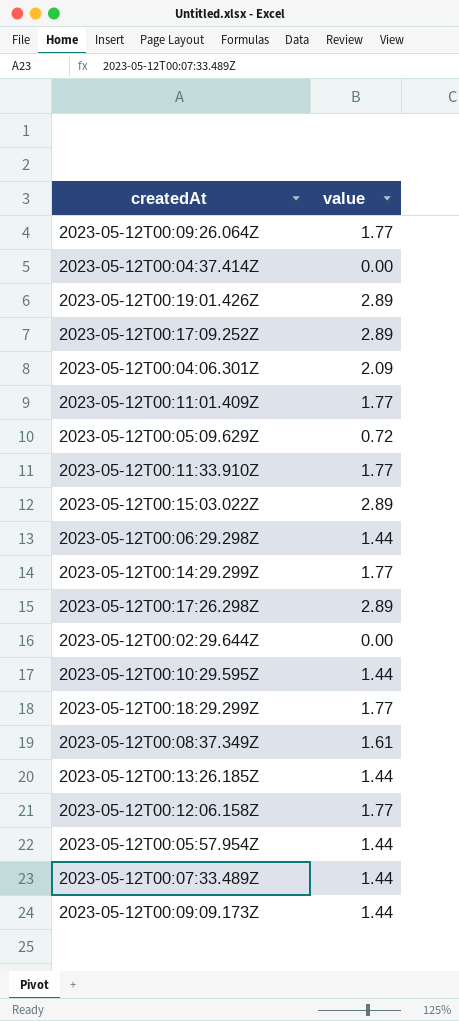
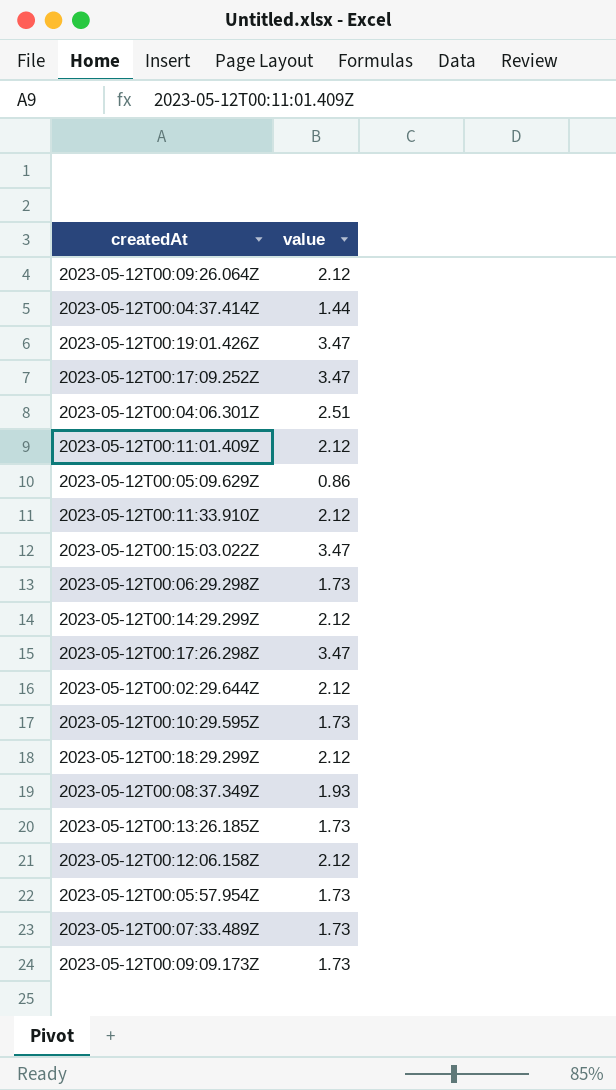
2023-05-12T00:09:26.064Z | value: 1.77 -> 2.12
2023-05-12T00:04:37.414Z | value: 0.00 -> 1.44
2023-05-12T00:19:01.426Z | value: 2.89 -> 3.47
2023-05-12T00:17:09.252Z | value: 2.89 -> 3.47
2023-05-12T00:04:06.301Z | value: 2.09 -> 2.51
2023-05-12T00:11:01.409Z | value: 1.77 -> 2.12
2023-05-12T00:05:09.629Z | value: 0.72 -> 0.86
2023-05-12T00:11:33.910Z | value: 1.77 -> 2.12
2023-05-12T00:15:03.022Z | value: 2.89 -> 3.47
2023-05-12T00:06:29.298Z | value: 1.44 -> 1.73
2023-05-12T00:14:29.299Z | value: 1.77 -> 2.12
2023-05-12T00:17:26.298Z | value: 2.89 -> 3.47
2023-05-12T00:02:29.644Z | value: 0.00 -> 2.12
2023-05-12T00:10:29.595Z | value: 1.44 -> 1.73
2023-05-12T00:18:29.299Z | value: 1.77 -> 2.12
2023-05-12T00:08:37.349Z | value: 1.61 -> 1.93
2023-05-12T00:13:26.185Z | value: 1.44 -> 1.73
2023-05-12T00:12:06.158Z | value: 1.77 -> 2.12
2023-05-12T00:05:57.954Z | value: 1.44 -> 1.73
2023-05-12T00:07:33.489Z | value: 1.44 -> 1.73
2023-05-12T00:09:09.173Z | value: 1.44 -> 1.73

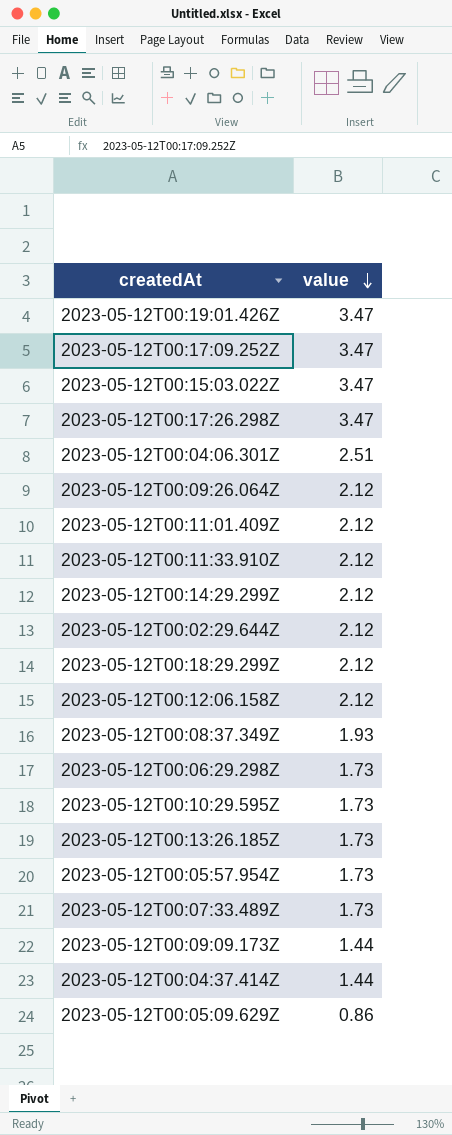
row order: none -> value descending
2023-05-12T00:09:09.173Z | value: 1.73 -> 1.44

